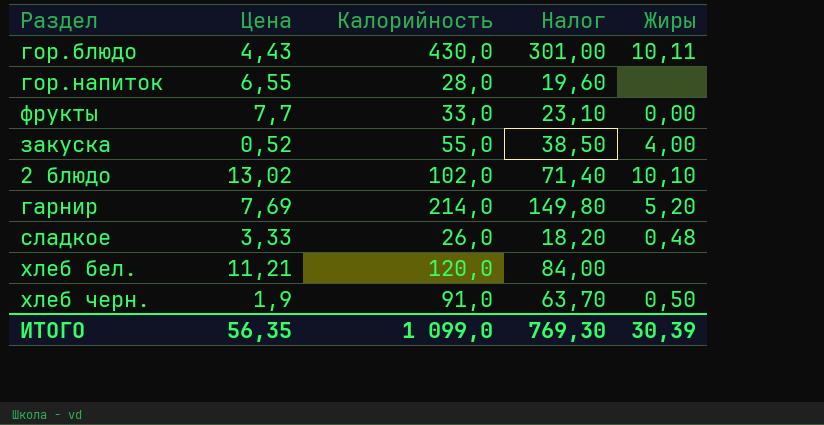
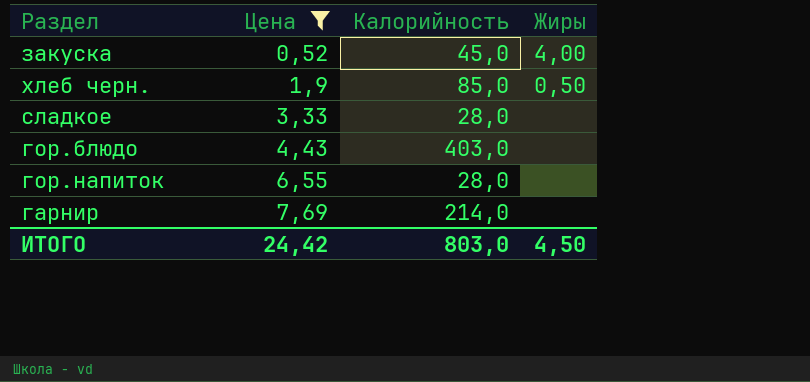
filter: none -> Цена <= 7,69
row order: none -> Цена ascending
column Налог | formula: [Калорийность] * 0,7 -> none
закуска | Калорийность: 55,0 -> 45,0
хлеб черн. | Калорийность: 91,0 -> 85,0
сладкое | Калорийность: 26,0 -> 28,0
сладкое | Жиры: 0,48 -> none
гор.блюдо | Калорийность: 430,0 -> 403,0
гор.блюдо | Жиры: 10,11 -> none
гарнир | Жиры: 5,20 -> none
ИТОГО | Цена: 56,35 -> 24,42
ИТОГО | Калорийность: 1 099,0 -> 803,0
ИТОГО | Жиры: 30,39 -> 4,50

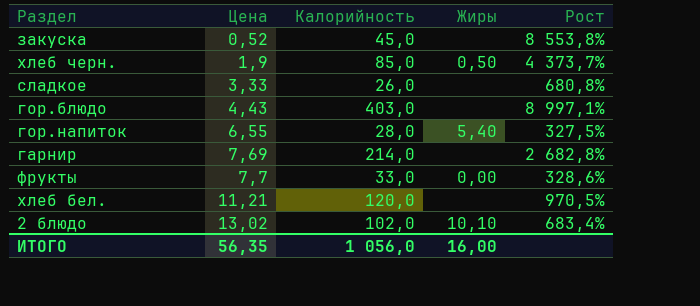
filter: Цена <= 7,69 -> none
column Рост | formula: none -> ([Калорийность] - [Цена]) / [Цена]
закуска | Жиры: 4,00 -> none
сладкое | Калорийность: 28,0 -> 26,0
гор.напиток | Жиры: none -> 5,40
ИТОГО | Цена: 24,42 -> 56,35
ИТОГО | Калорийность: 803,0 -> 1 056,0
ИТОГО | Жиры: 4,50 -> 16,00

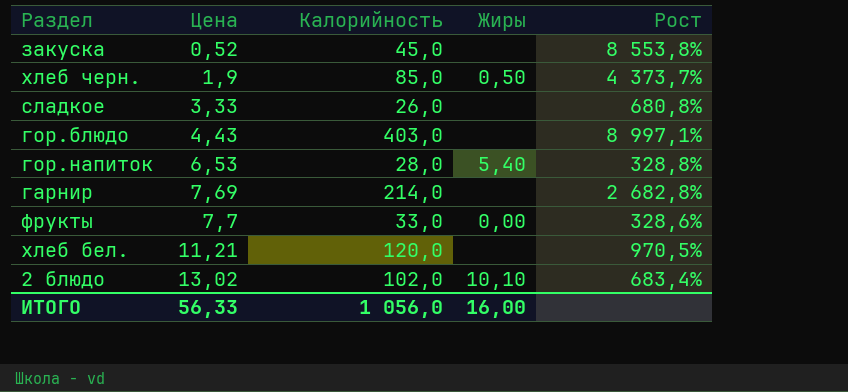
гор.напиток | Цена: 6,55 -> 6,53
гор.напиток | Рост: 327,5% -> 328,8%
ИТОГО | Цена: 56,35 -> 56,33

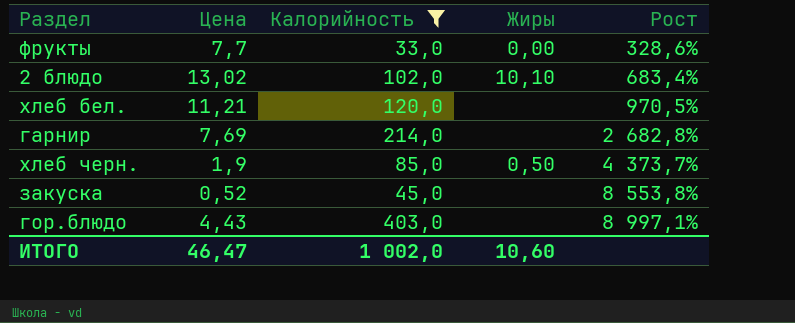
filter: none -> Калорийность >= 33,0
row order: Цена ascending -> Рост ascending
ИТОГО | Цена: 56,33 -> 46,47
ИТОГО | Калорийность: 1 056,0 -> 1 002,0
ИТОГО | Жиры: 16,00 -> 10,60

